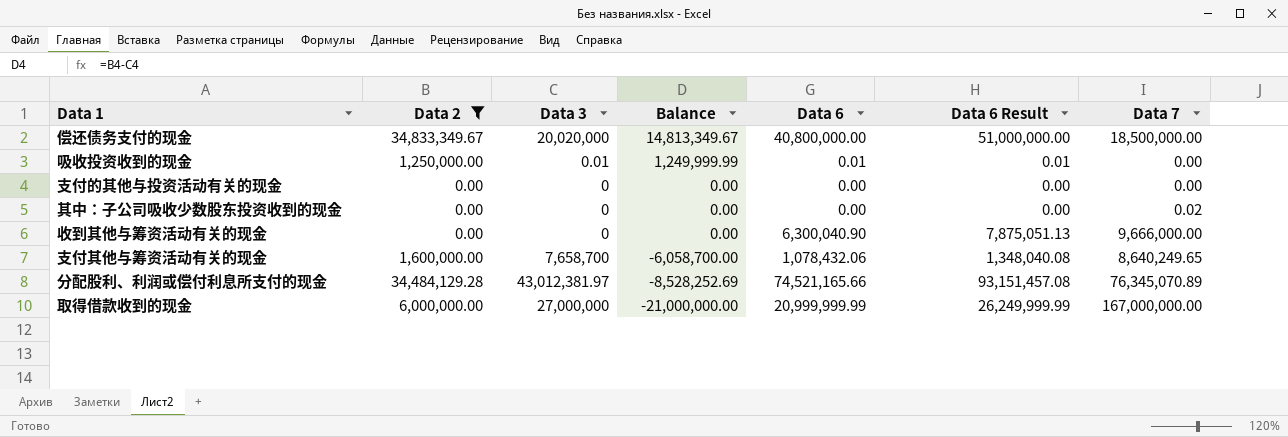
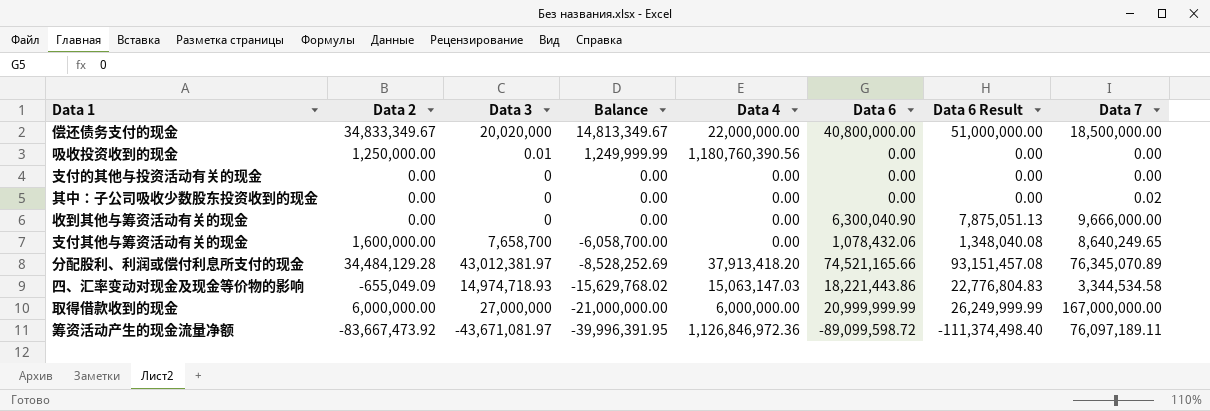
filter: Data 2 >= 0.00 -> none
column Data 4 | position: none -> 5
吸收投资收到的现金 | Data 6: 0.01 -> 0.00
吸收投资收到的现金 | Data 6 Result: 0.01 -> 0.00

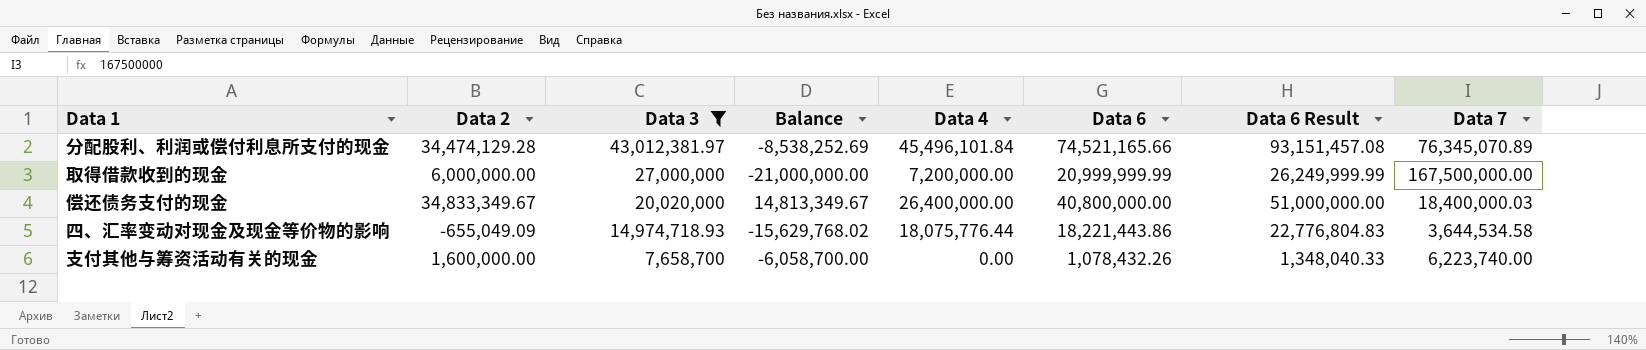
filter: none -> Data 3 >= 7,658,700
row order: Balance descending -> Data 3 descending
分配股利、利润或偿付利息所支付的现金 | Data 2: 34,484,129.28 -> 34,474,129.28
分配股利、利润或偿付利息所支付的现金 | Balance: -8,528,252.69 -> -8,538,252.69
分配股利、利润或偿付利息所支付的现金 | Data 4: 37,913,418.20 -> 45,496,101.84
取得借款收到的现金 | Data 4: 6,000,000.00 -> 7,200,000.00
取得借款收到的现金 | Data 7: 167,000,000.00 -> 167,500,000.00
偿还债务支付的现金 | Data 4: 22,000,000.00 -> 26,400,000.00
偿还债务支付的现金 | Data 7: 18,500,000.00 -> 18,400,000.03
四、汇率变动对现金及现金等价物的影响 | Data 4: 15,063,147.03 -> 18,075,776.44
四、汇率变动对现金及现金等价物的影响 | Data 7: 3,344,534.58 -> 3,644,534.58
支付其他与筹资活动有关的现金 | Data 6: 1,078,432.06 -> 1,078,432.26
支付其他与筹资活动有关的现金 | Data 6 Result: 1,348,040.08 -> 1,348,040.33
支付其他与筹资活动有关的现金 | Data 7: 8,640,249.65 -> 6,223,740.00

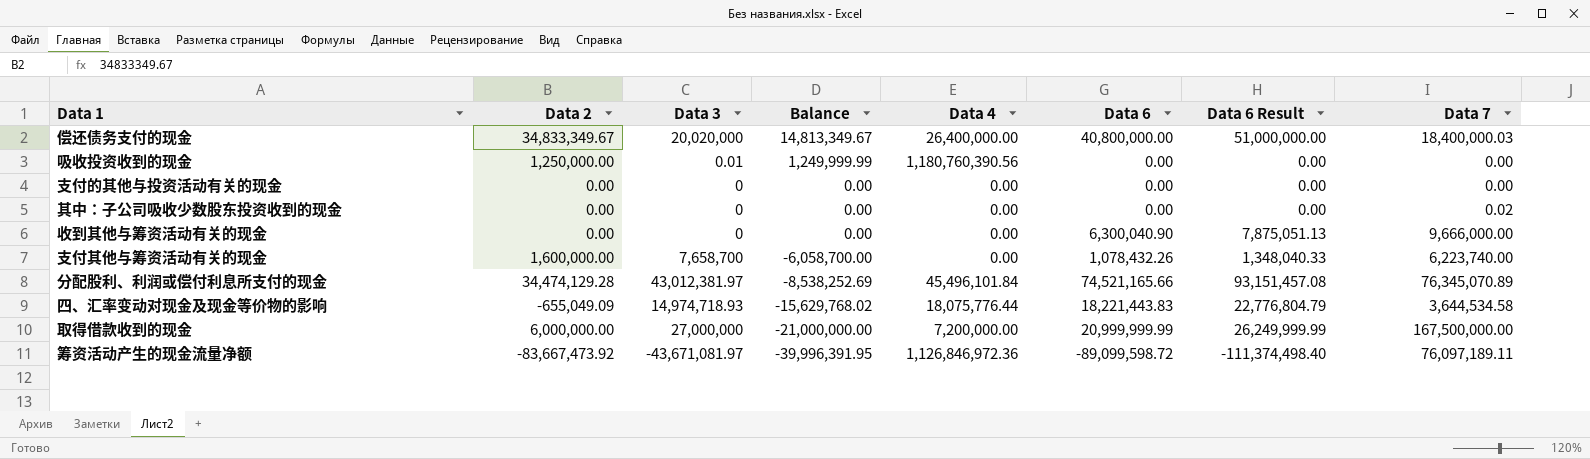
filter: Data 3 >= 7,658,700 -> none
row order: Data 3 descending -> Balance descending
四、汇率变动对现金及现金等价物的影响 | Data 6: 18,221,443.86 -> 18,221,443.83
四、汇率变动对现金及现金等价物的影响 | Data 6 Result: 22,776,804.83 -> 22,776,804.79

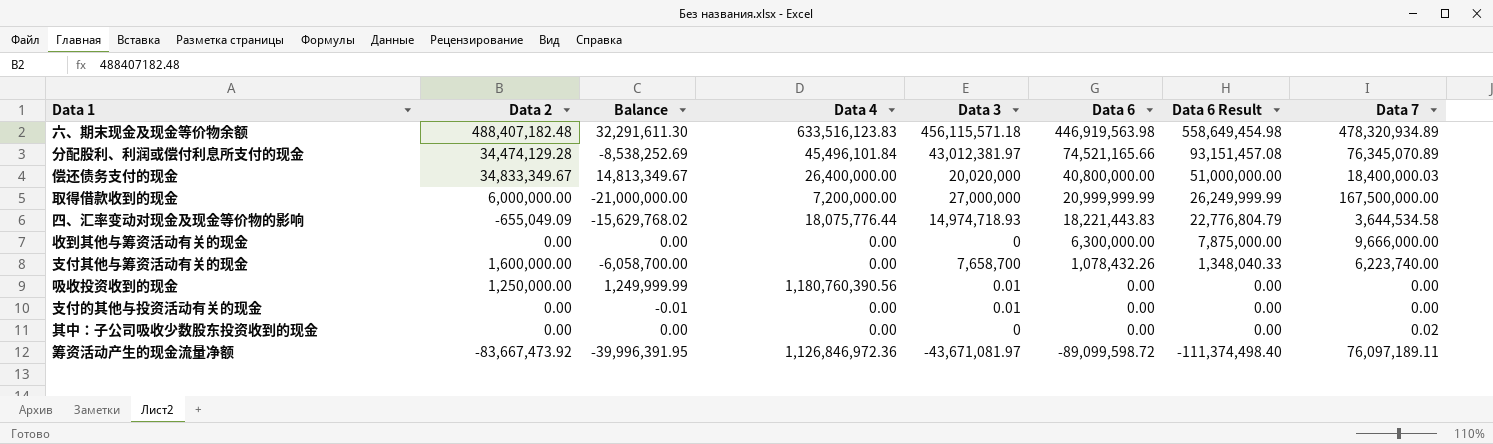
row order: Balance descending -> Data 6 descending
column Data 3 | position: 3 -> 5
row 六、期末现金及现金等价物余额: none -> 488,407,182.48 | 32,291,611.30 | 633,516,123.83 | 456,115,571.18 | 446,919,563.98 | 558,649,454.98 | 478,320,934.89
收到其他与筹资活动有关的现金 | Data 6: 6,300,040.90 -> 6,300,000.00
收到其他与筹资活动有关的现金 | Data 6 Result: 7,875,051.13 -> 7,875,000.00
支付的其他与投资活动有关的现金 | Balance: 0.00 -> -0.01
支付的其他与投资活动有关的现金 | Data 3: 0 -> 0.01

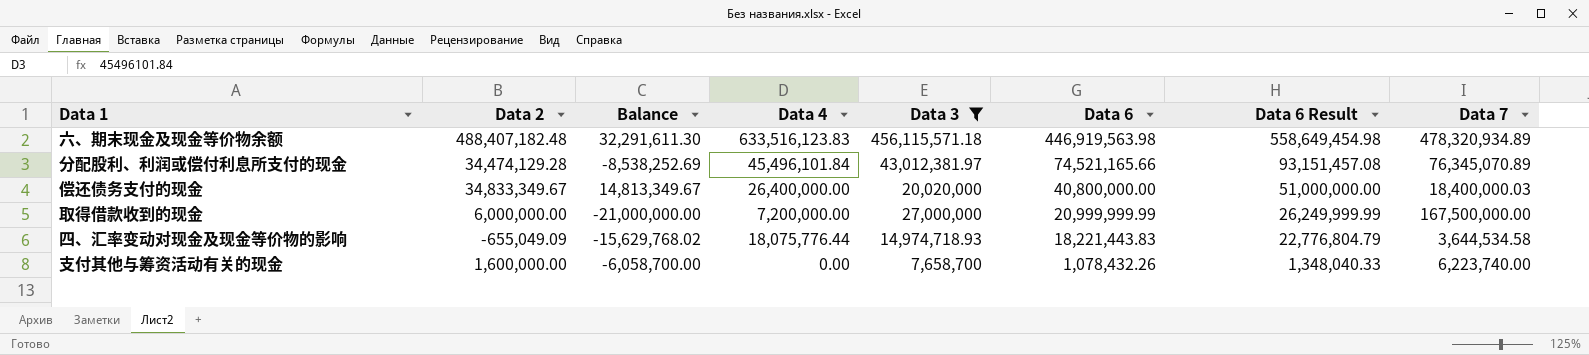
filter: none -> Data 3 >= 7,658,700

